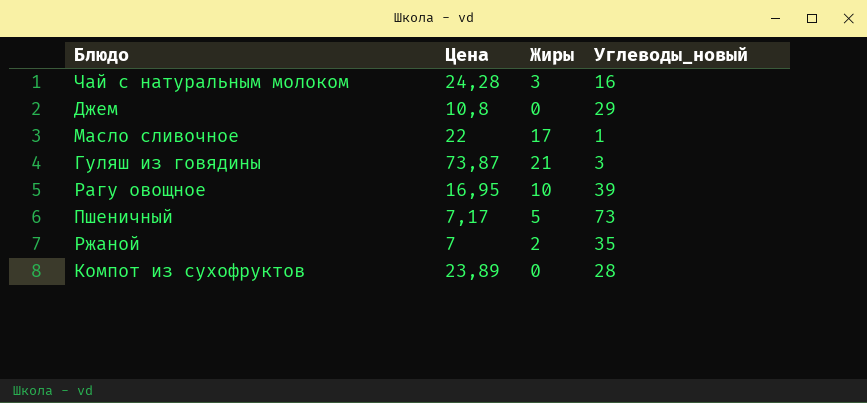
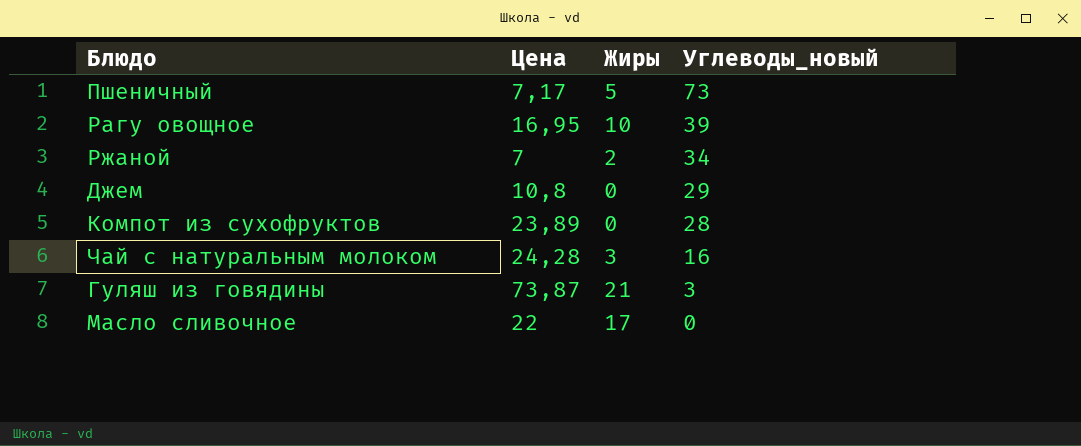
row order: none -> Углеводы_новый descending
Ржаной | Углеводы_новый: 35 -> 34
Масло сливочное | Углеводы_новый: 1 -> 0

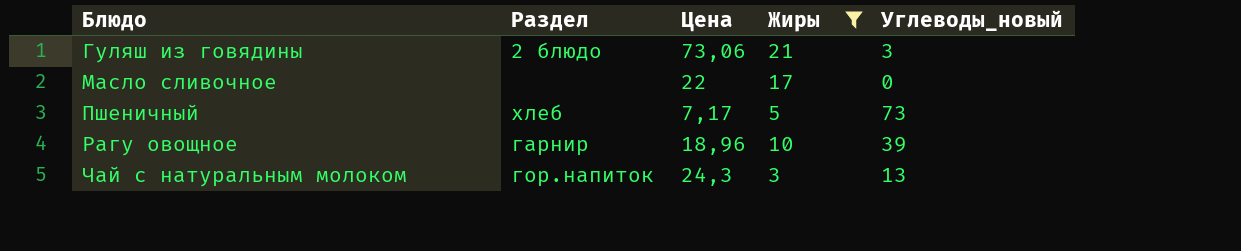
filter: none -> Жиры >= 3
row order: Углеводы_новый descending -> Блюдо ascending
column Раздел | position: none -> 2
Гуляш из говядины | Цена: 73,87 -> 73,06
Рагу овощное | Цена: 16,95 -> 18,96
Чай с натуральным молоком | Цена: 24,28 -> 24,3
Чай с натуральным молоком | Углеводы_новый: 16 -> 13

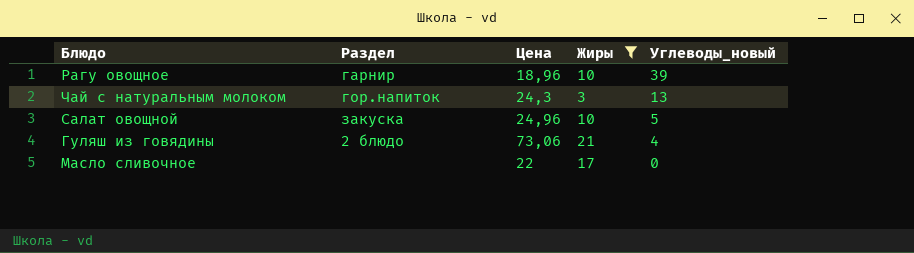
row order: Блюдо ascending -> Углеводы_новый descending
row Пшеничный: хлеб | 7,17 | 5 | 73 -> none
row Салат овощной: none -> закуска | 24,96 | 10 | 5
Гуляш из говядины | Углеводы_новый: 3 -> 4

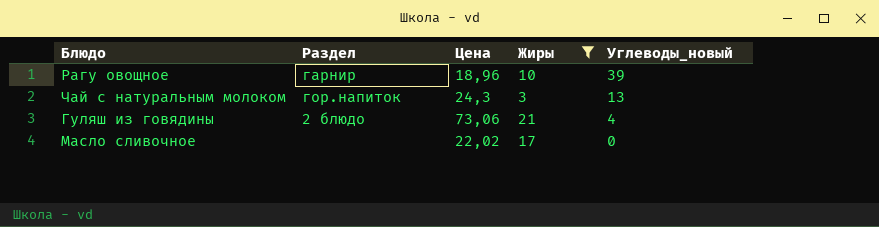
row Салат овощной: закуска | 24,96 | 10 | 5 -> none
Масло сливочное | Цена: 22 -> 22,02

